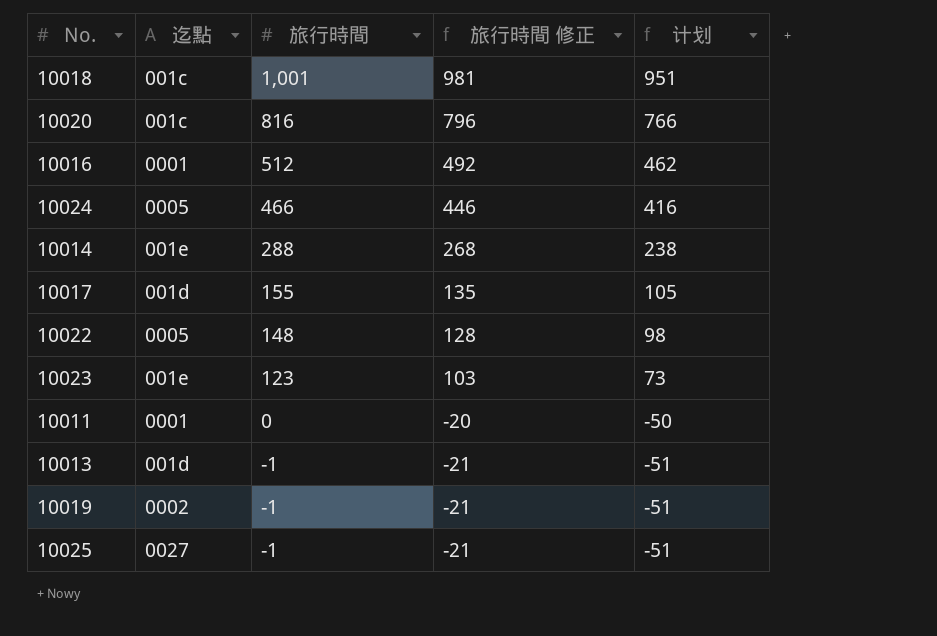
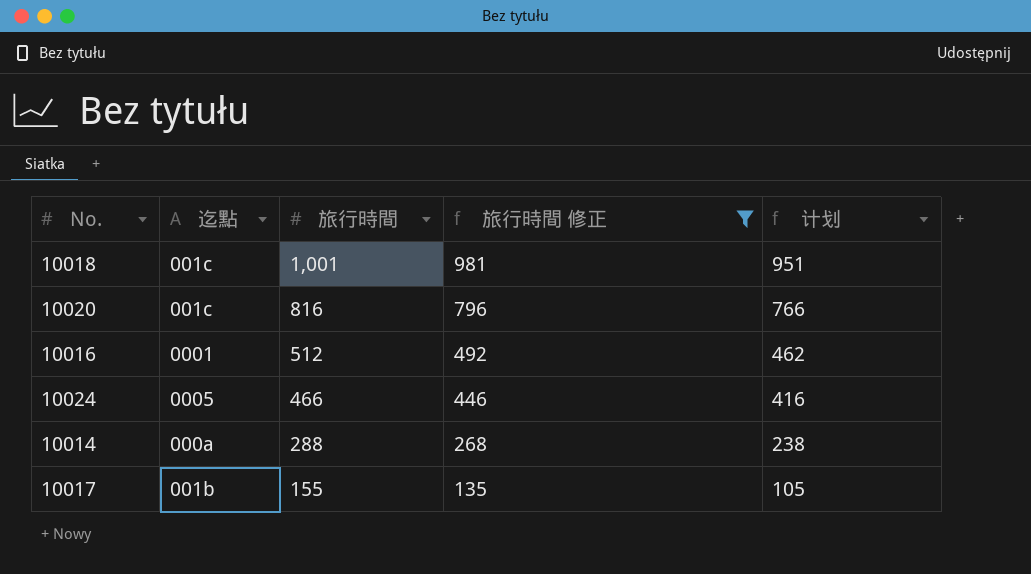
filter: none -> 旅行時間 修正 >= 135
10014 | 迄點: 001e -> 000a
10017 | 迄點: 001d -> 001b

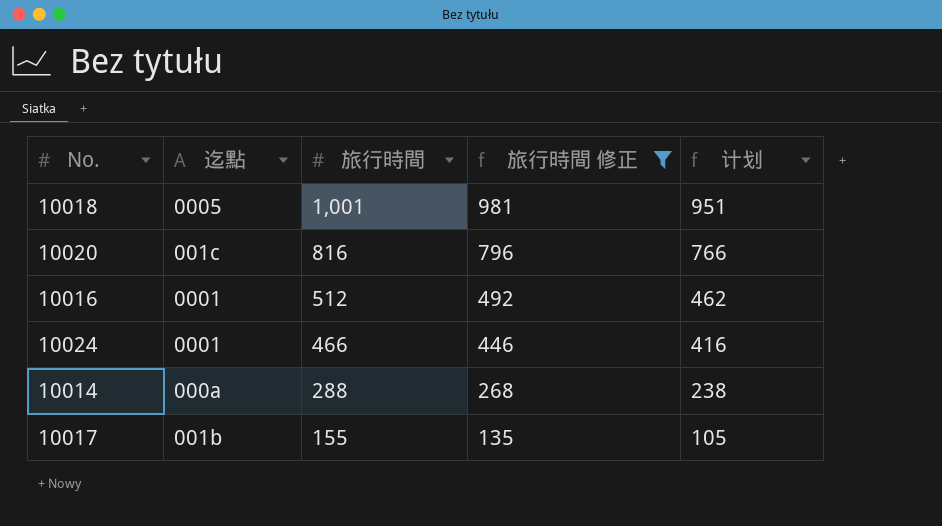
10018 | 迄點: 001c -> 0005
10024 | 迄點: 0005 -> 0001

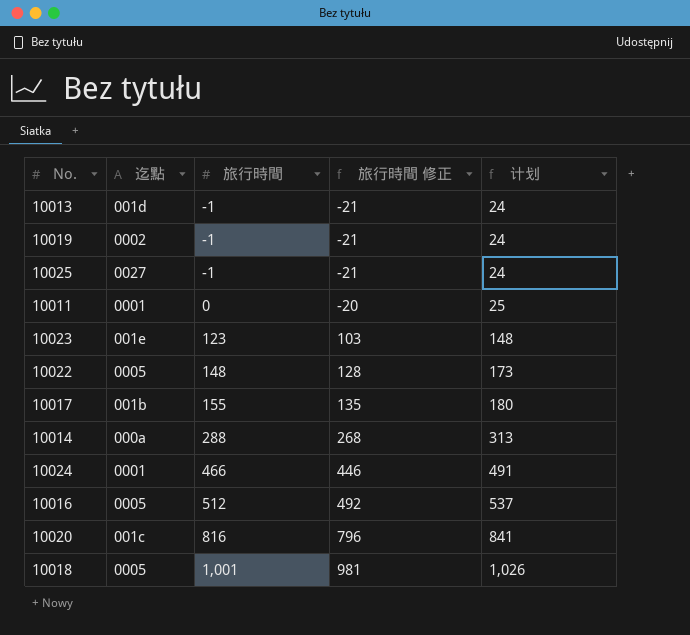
filter: 旅行時間 修正 >= 135 -> none
row order: 旅行時間 descending -> 旅行時間 ascending
column 计划 | formula: [旅行時間] - 50 -> [旅行時間] + 25
10016 | 迄點: 0001 -> 0005

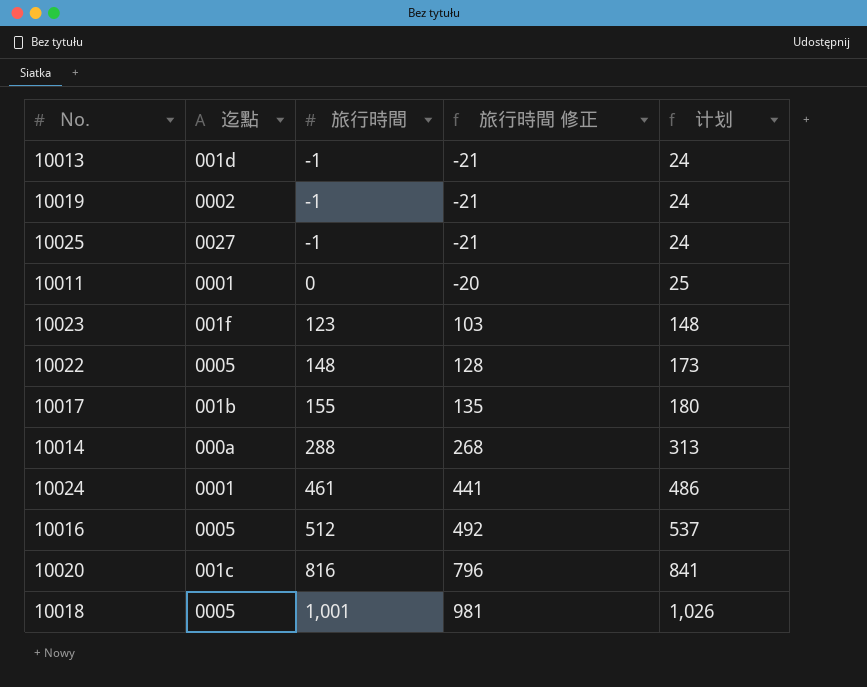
10023 | 迄點: 001e -> 001f
10024 | 旅行時間: 466 -> 461
10024 | 旅行時間 修正: 446 -> 441
10024 | 计划: 491 -> 486

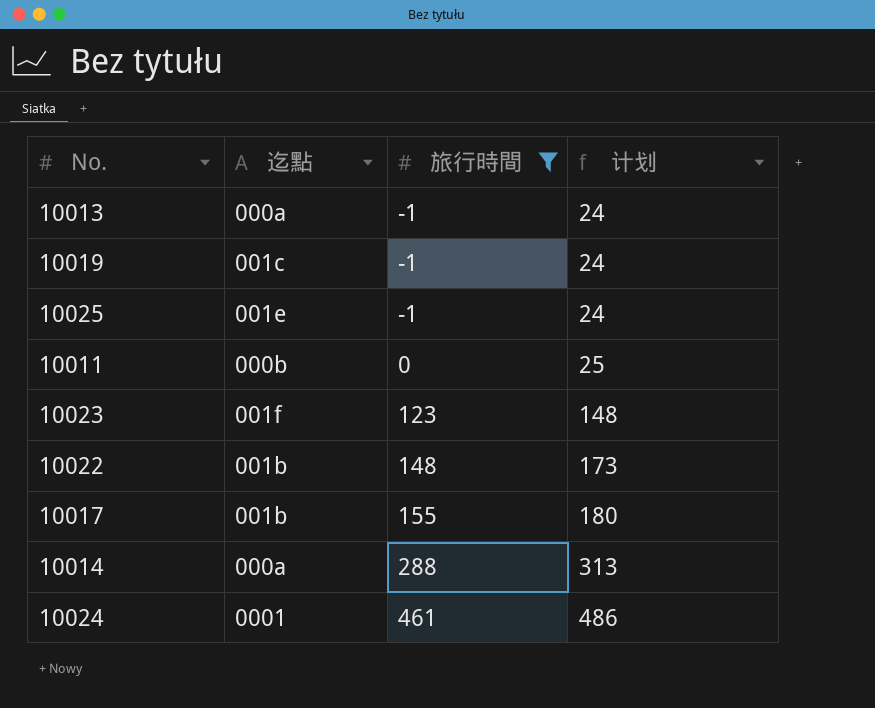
filter: none -> 旅行時間 <= 461
column 旅行時間 修正 | formula: [旅行時間] - 20 -> none
10013 | 迄點: 001d -> 000a
10019 | 迄點: 0002 -> 001c
10025 | 迄點: 0027 -> 001e
10011 | 迄點: 0001 -> 000b
10022 | 迄點: 0005 -> 001b

